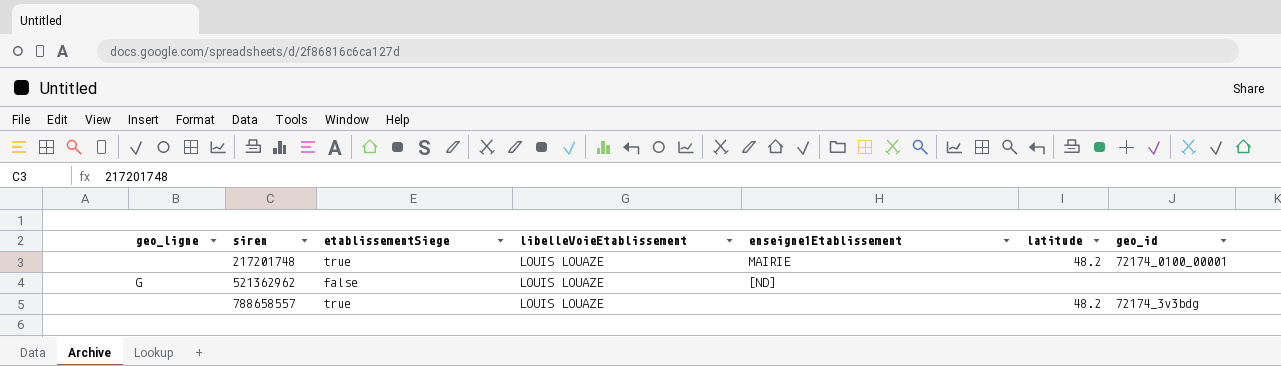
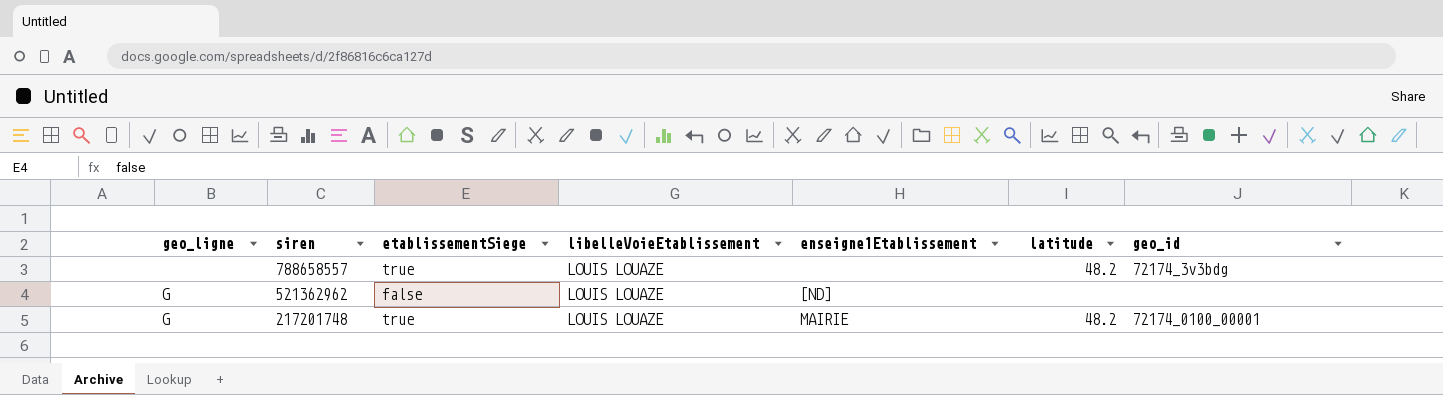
row order: siren ascending -> siren descending
217201748 | geo_ligne: none -> G

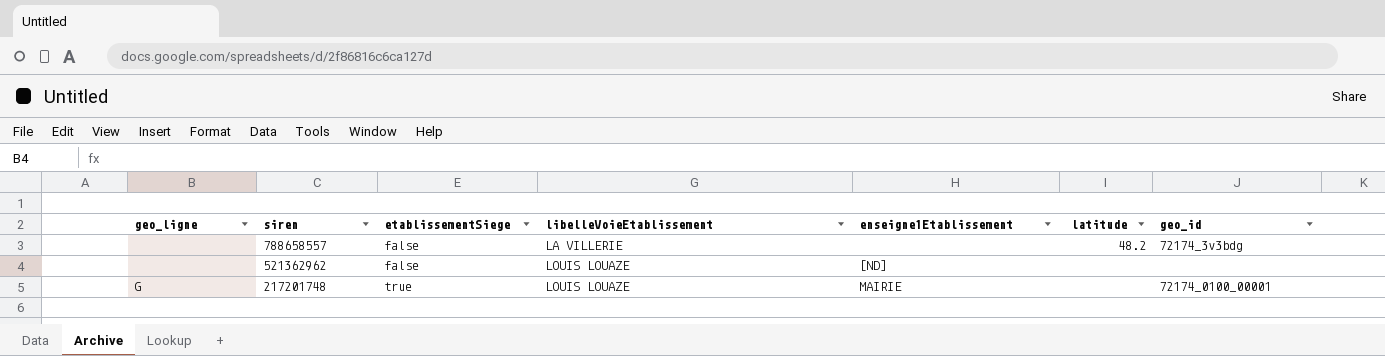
788658557 | etablissementSiege: true -> false
788658557 | libelleVoieEtablissement: LOUIS LOUAZE -> LA VILLERIE
521362962 | geo_ligne: G -> none
217201748 | latitude: 48.2 -> none

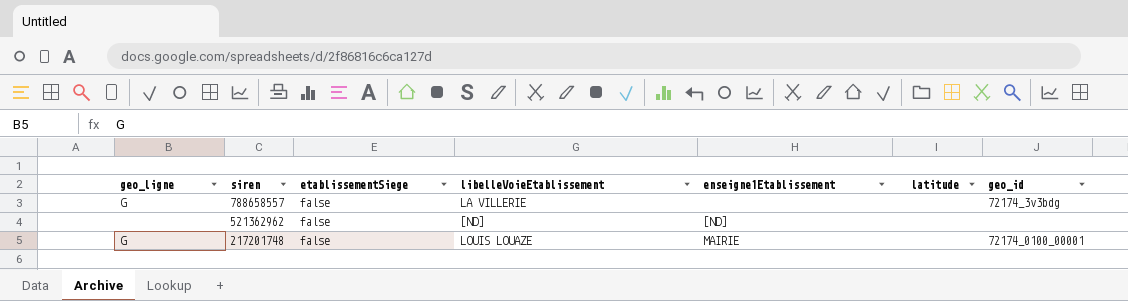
788658557 | geo_ligne: none -> G
788658557 | latitude: 48.2 -> none
521362962 | libelleVoieEtablissement: LOUIS LOUAZE -> [ND]
217201748 | etablissementSiege: true -> false

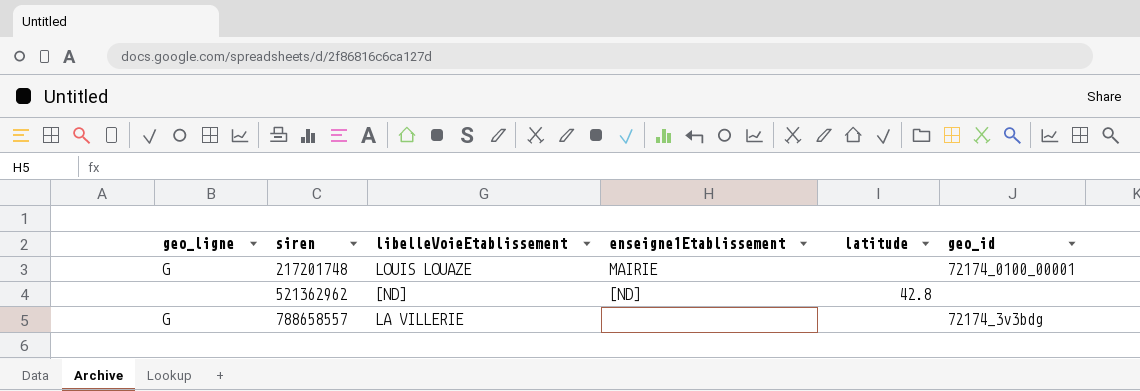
row order: siren descending -> siren ascending
column etablissementSiege | position: 3 -> none
521362962 | latitude: none -> 42.8

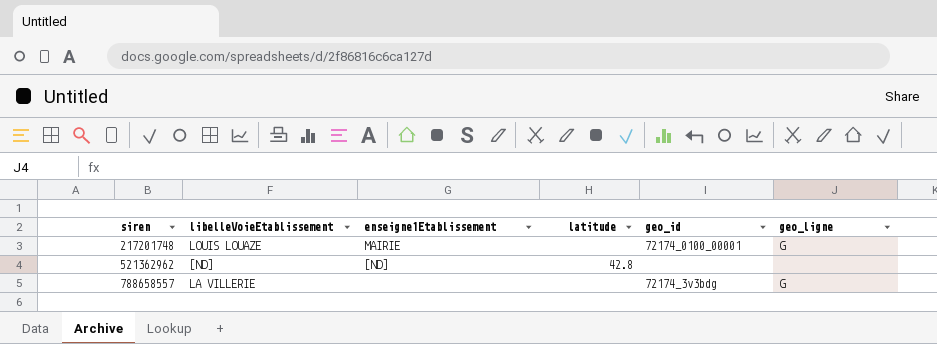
column geo_ligne | position: 1 -> 6

